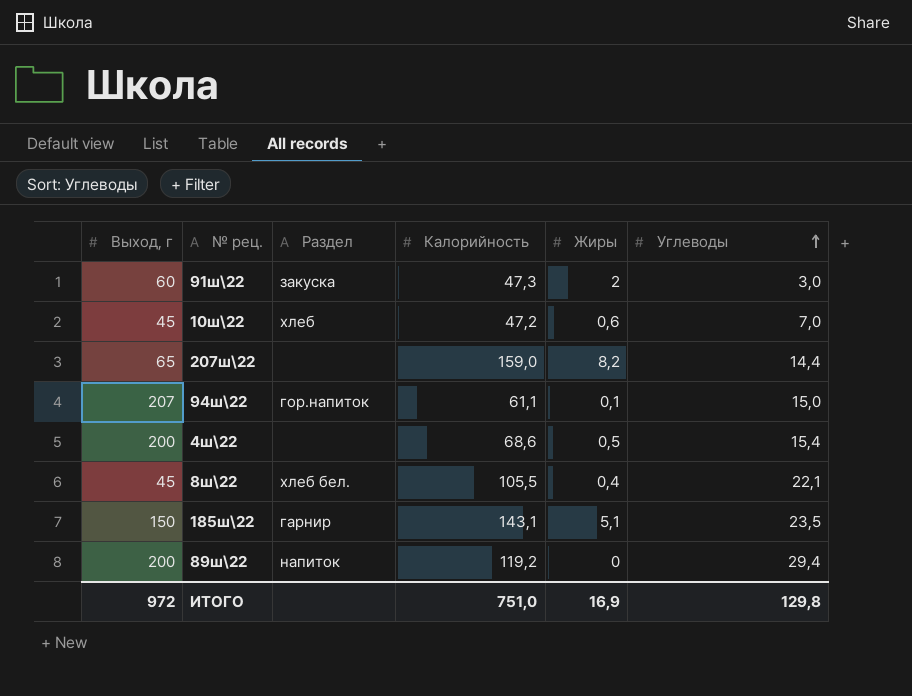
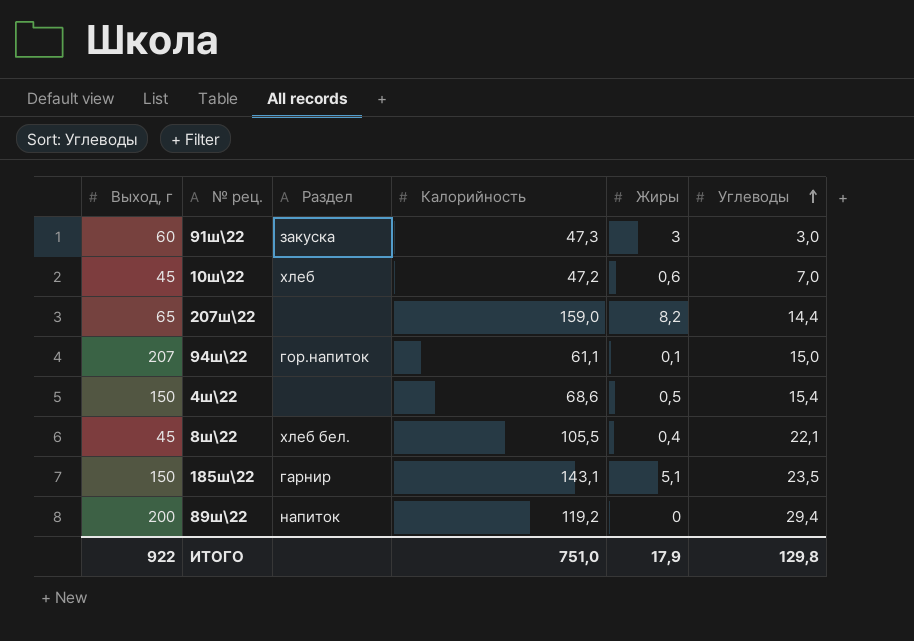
91ш\22 | Жиры: 2 -> 3
4ш\22 | Выход, г: 200 -> 150
ИТОГО | Выход, г: 972 -> 922
ИТОГО | Жиры: 16,9 -> 17,9

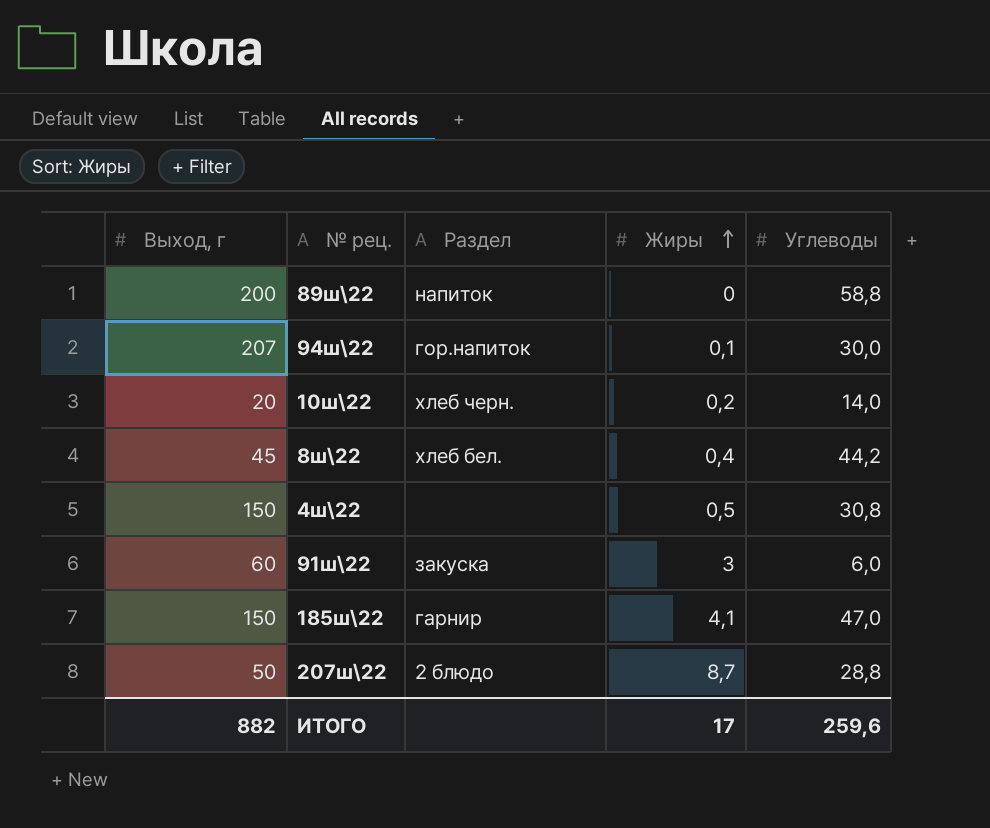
row order: Углеводы ascending -> Жиры ascending
column Калорийность | position: 4 -> none
89ш\22 | Углеводы: 29,4 -> 58,8
94ш\22 | Углеводы: 15,0 -> 30,0
10ш\22 | Выход, г: 45 -> 20
10ш\22 | Раздел: хлеб -> хлеб черн.
10ш\22 | Жиры: 0,6 -> 0,2
10ш\22 | Углеводы: 7,0 -> 14,0
8ш\22 | Углеводы: 22,1 -> 44,2
4ш\22 | Углеводы: 15,4 -> 30,8
91ш\22 | Углеводы: 3,0 -> 6,0
185ш\22 | Жиры: 5,1 -> 4,1
185ш\22 | Углеводы: 23,5 -> 47,0
207ш\22 | Выход, г: 65 -> 50
207ш\22 | Раздел: none -> 2 блюдо
207ш\22 | Жиры: 8,2 -> 8,7
207ш\22 | Углеводы: 14,4 -> 28,8
ИТОГО | Выход, г: 922 -> 882
ИТОГО | Жиры: 17,9 -> 17
ИТОГО | Углеводы: 129,8 -> 259,6

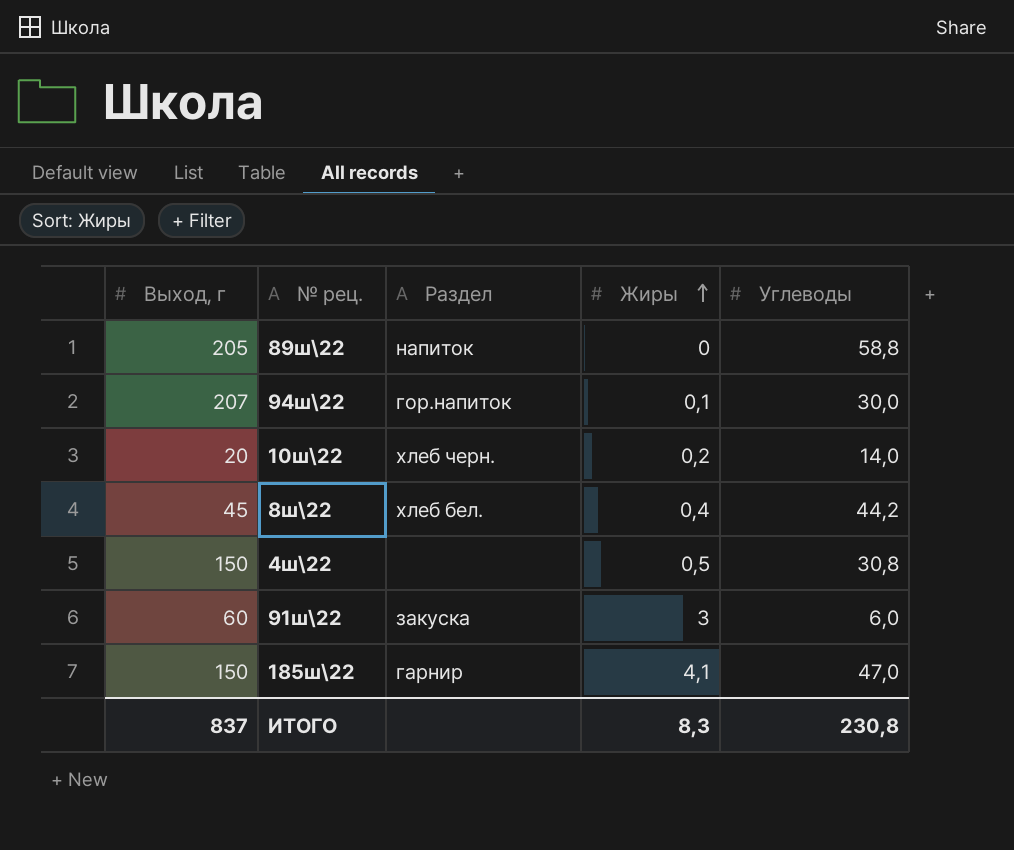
row 207ш\22: 50 | 2 блюдо | 8,7 | 28,8 -> none
89ш\22 | Выход, г: 200 -> 205
ИТОГО | Выход, г: 882 -> 837
ИТОГО | Жиры: 17 -> 8,3
ИТОГО | Углеводы: 259,6 -> 230,8

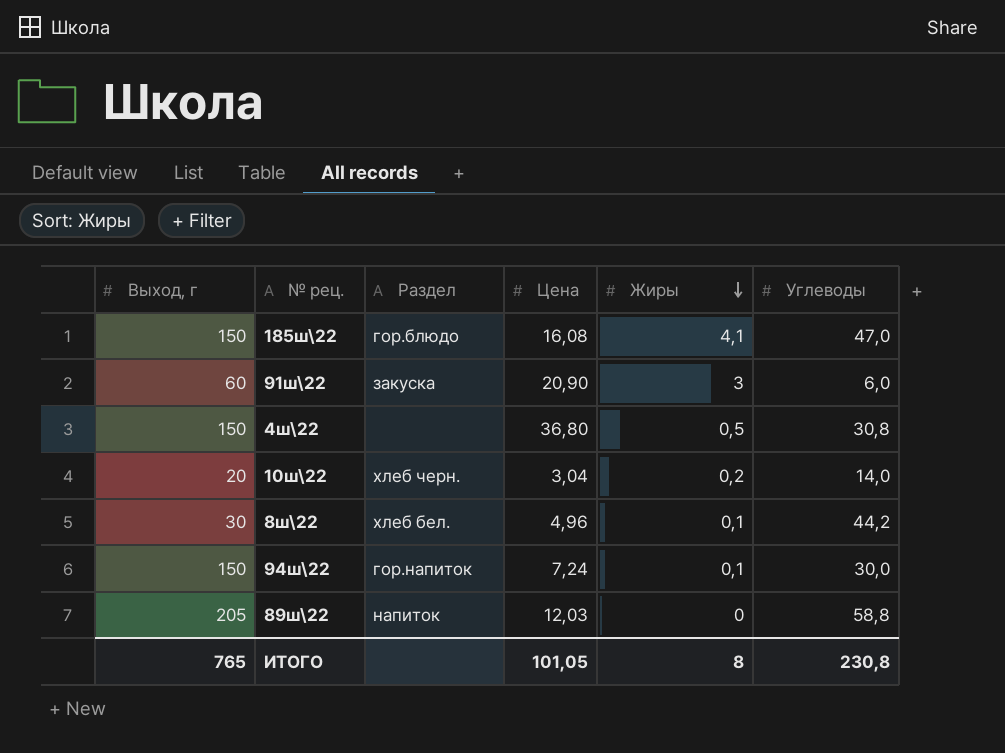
row order: Жиры ascending -> Жиры descending
column Цена | position: none -> 4
185ш\22 | Раздел: гарнир -> гор.блюдо
8ш\22 | Выход, г: 45 -> 30
8ш\22 | Жиры: 0,4 -> 0,1
94ш\22 | Выход, г: 207 -> 150
ИТОГО | Выход, г: 837 -> 765
ИТОГО | Жиры: 8,3 -> 8

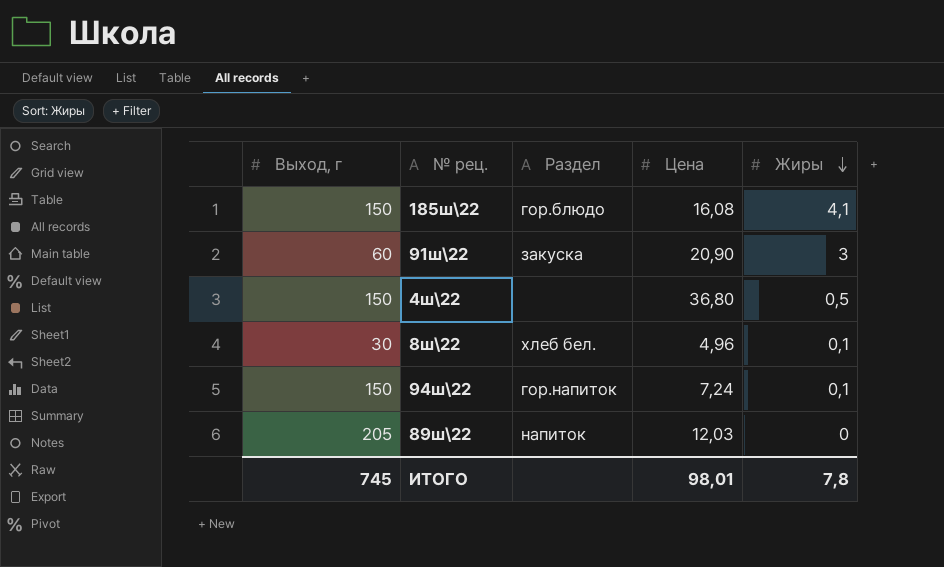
column Углеводы | position: 6 -> none
row 10ш\22: 20 | хлеб черн. | 3,04 | 0,2 | 14,0 -> none
ИТОГО | Выход, г: 765 -> 745
ИТОГО | Цена: 101,05 -> 98,01
ИТОГО | Жиры: 8 -> 7,8

